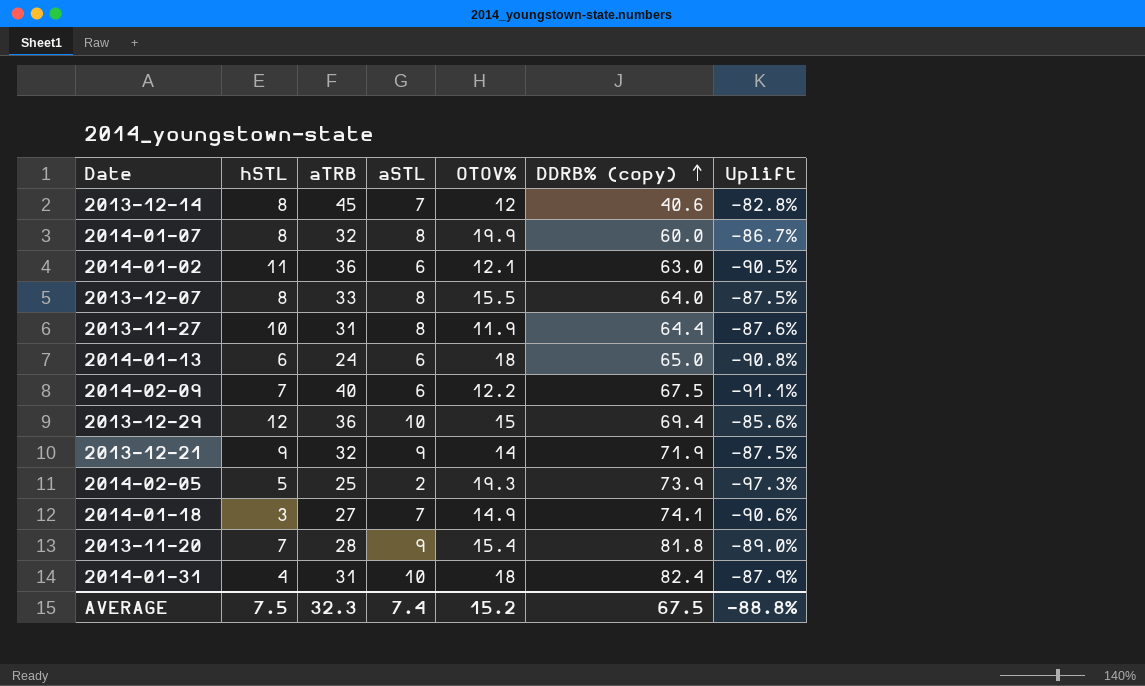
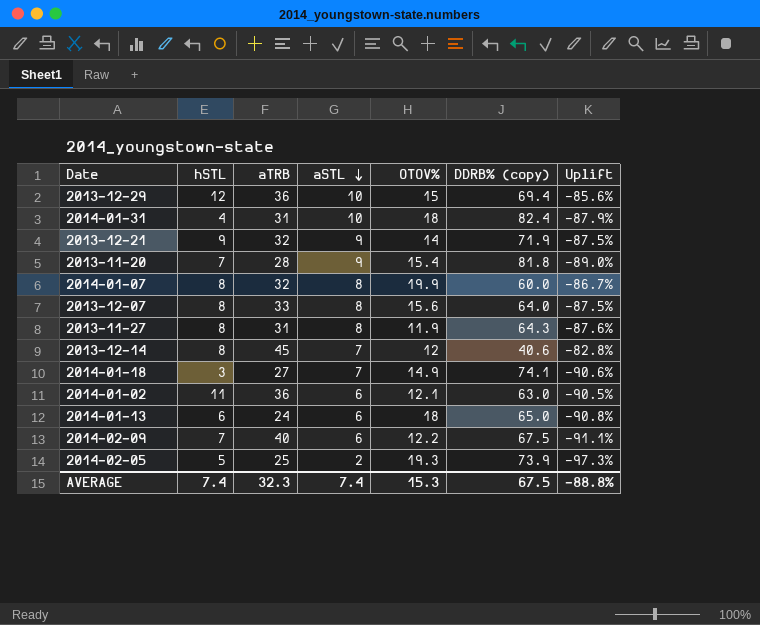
row order: DDRB% (copy) ascending -> aSTL descending
2013-12-07 | OTOV%: 15.5 -> 15.6
2013-11-27 | hSTL: 10 -> 8
2013-11-27 | DDRB% (copy): 64.4 -> 64.3
AVERAGE | hSTL: 7.5 -> 7.4
AVERAGE | OTOV%: 15.2 -> 15.3

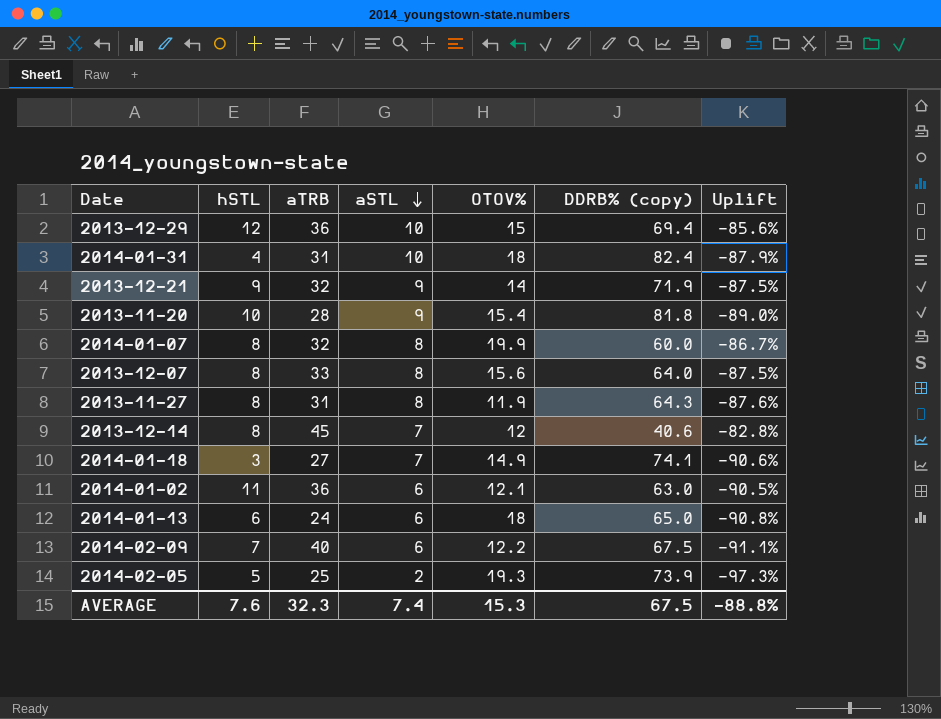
2013-11-20 | hSTL: 7 -> 10
AVERAGE | hSTL: 7.4 -> 7.6

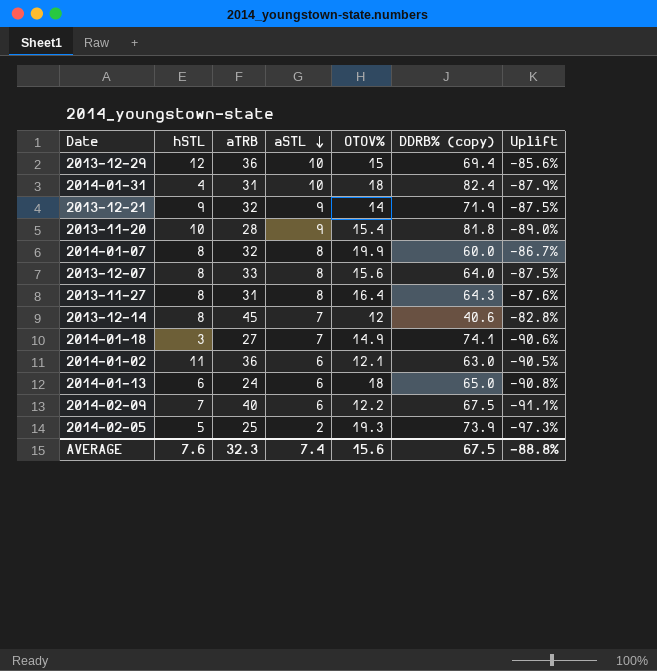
2013-11-27 | OTOV%: 11.9 -> 16.4
AVERAGE | OTOV%: 15.3 -> 15.6

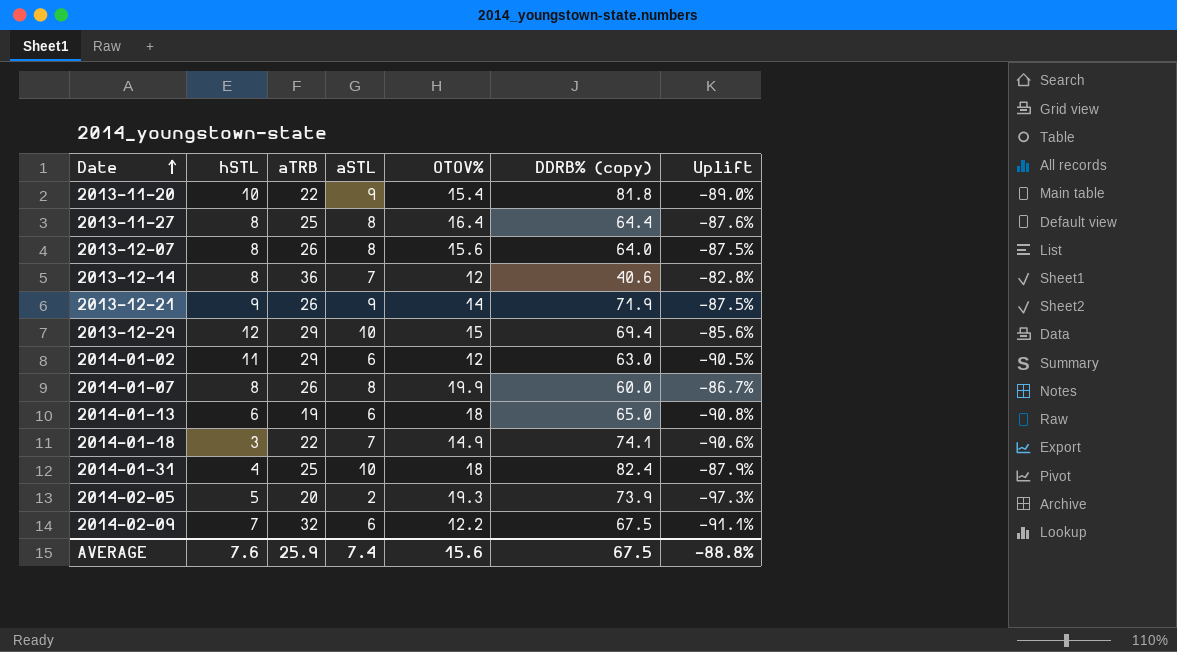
row order: aSTL descending -> Date ascending
2013-11-20 | aTRB: 28 -> 22
2013-11-27 | aTRB: 31 -> 25
2013-11-27 | DDRB% (copy): 64.3 -> 64.4
2013-12-07 | aTRB: 33 -> 26
2013-12-14 | aTRB: 45 -> 36
2013-12-21 | aTRB: 32 -> 26
2013-12-29 | aTRB: 36 -> 29
2014-01-02 | aTRB: 36 -> 29
2014-01-02 | OTOV%: 12.1 -> 12
2014-01-07 | aTRB: 32 -> 26
2014-01-13 | aTRB: 24 -> 19
2014-01-18 | aTRB: 27 -> 22
2014-01-31 | aTRB: 31 -> 25
2014-02-05 | aTRB: 25 -> 20
2014-02-09 | aTRB: 40 -> 32
AVERAGE | aTRB: 32.3 -> 25.9

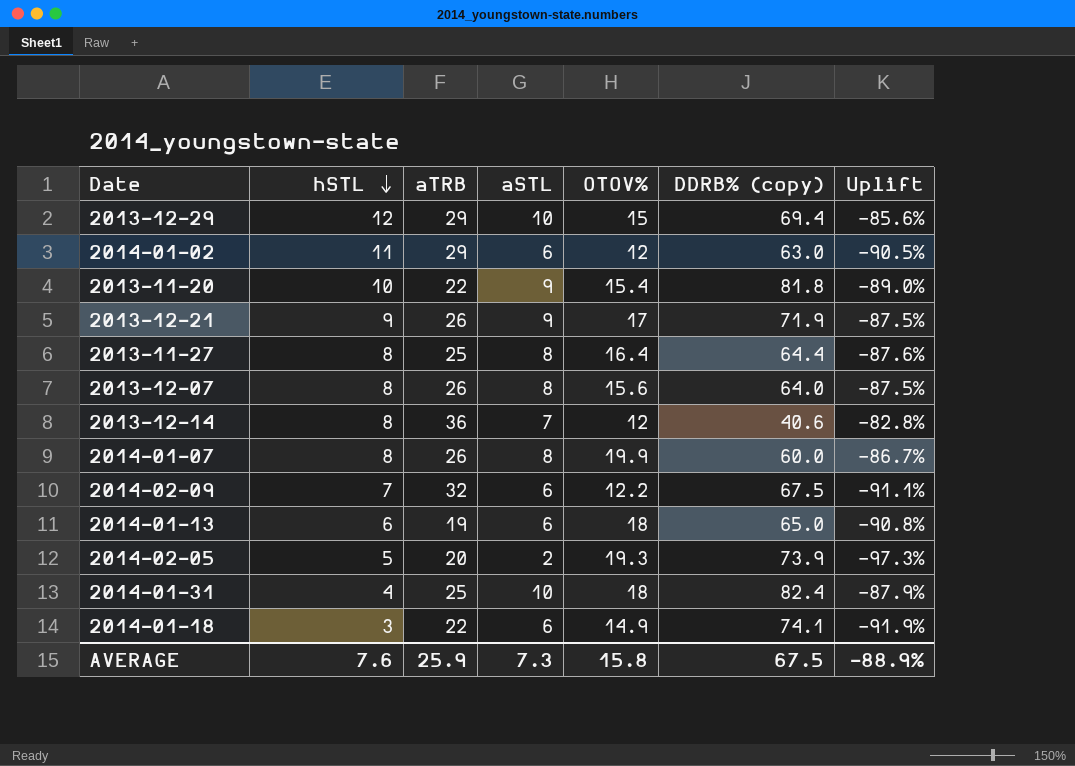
row order: Date ascending -> hSTL descending
2013-12-21 | OTOV%: 14 -> 17
2014-01-18 | aSTL: 7 -> 6
2014-01-18 | Uplift: -90.6% -> -91.9%
AVERAGE | aSTL: 7.4 -> 7.3
AVERAGE | OTOV%: 15.6 -> 15.8
AVERAGE | Uplift: -88.8% -> -88.9%

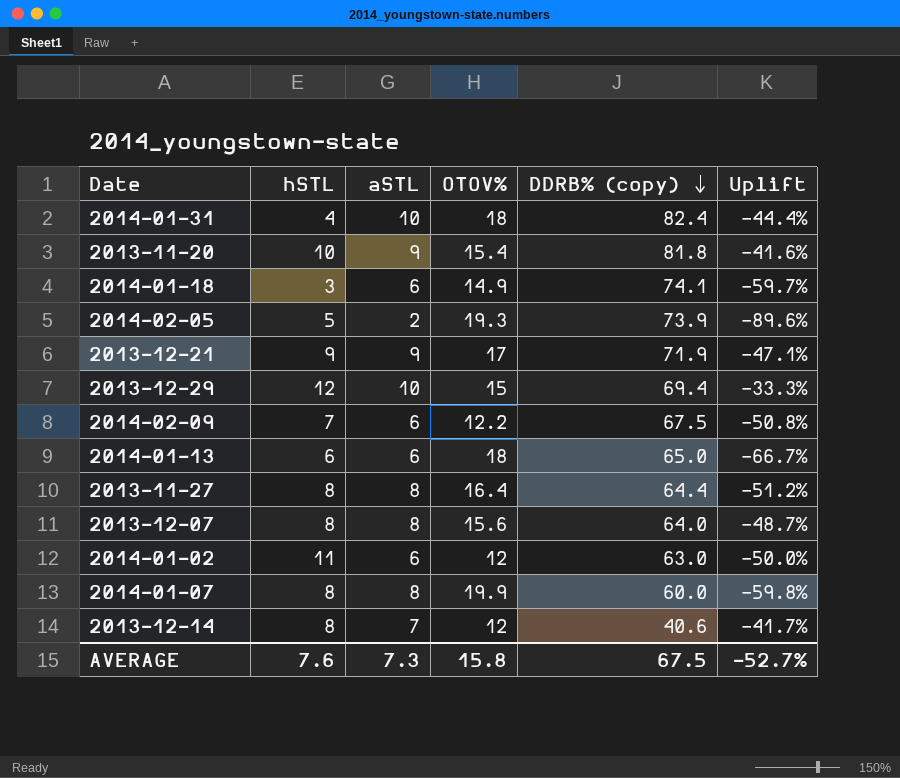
row order: hSTL descending -> DDRB% (copy) descending
column aTRB | position: 3 -> none
column Uplift | formula: ([aSTL] - [DDRB% (copy)]) / [DDRB% (copy)] -> ([aSTL] - [OTOV%]) / [OTOV%]
AVERAGE | Uplift: -88.9% -> -52.7%

